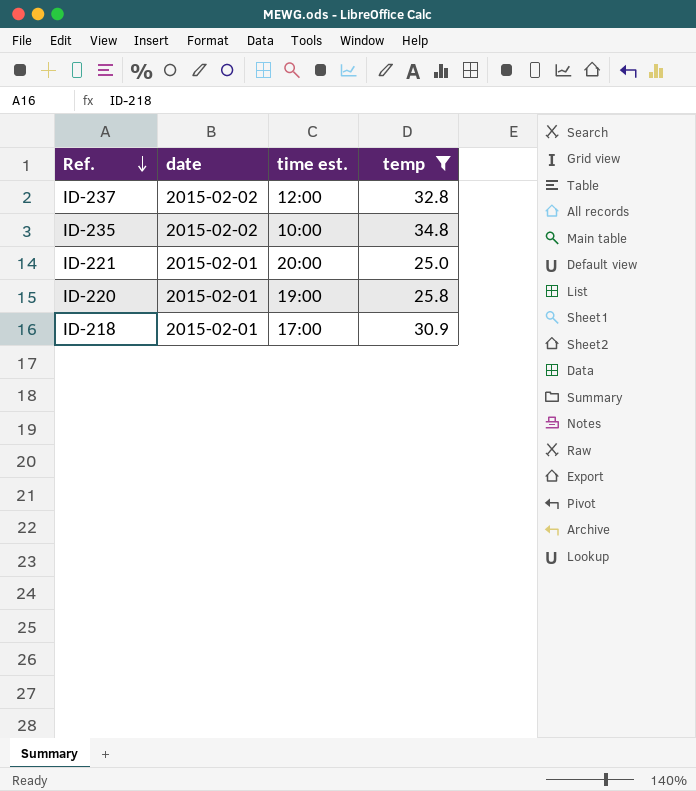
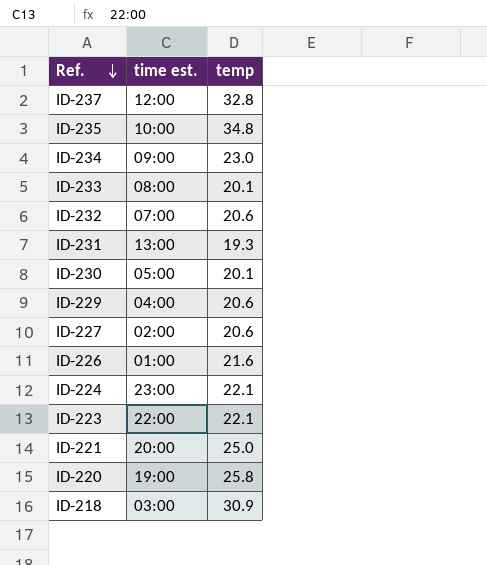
filter: temp >= 25.0 -> none
column date | position: 2 -> none
ID-218 | time est.: 17:00 -> 03:00

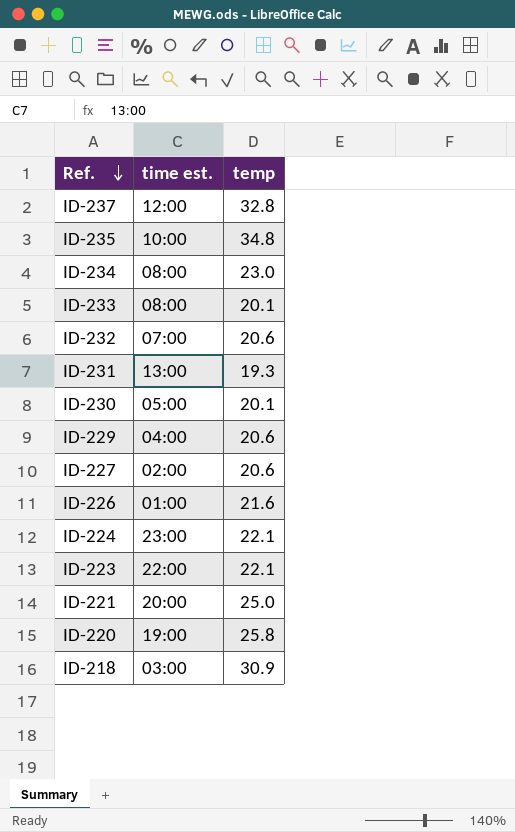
ID-234 | time est.: 09:00 -> 08:00

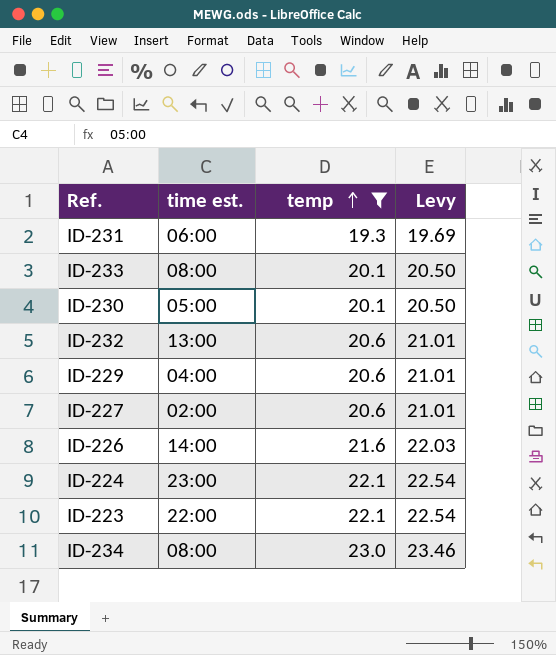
filter: none -> temp <= 23.0
row order: Ref. descending -> temp ascending
column Levy | formula: none -> [temp] * 1.02
ID-231 | time est.: 13:00 -> 06:00
ID-232 | time est.: 07:00 -> 13:00
ID-226 | time est.: 01:00 -> 14:00

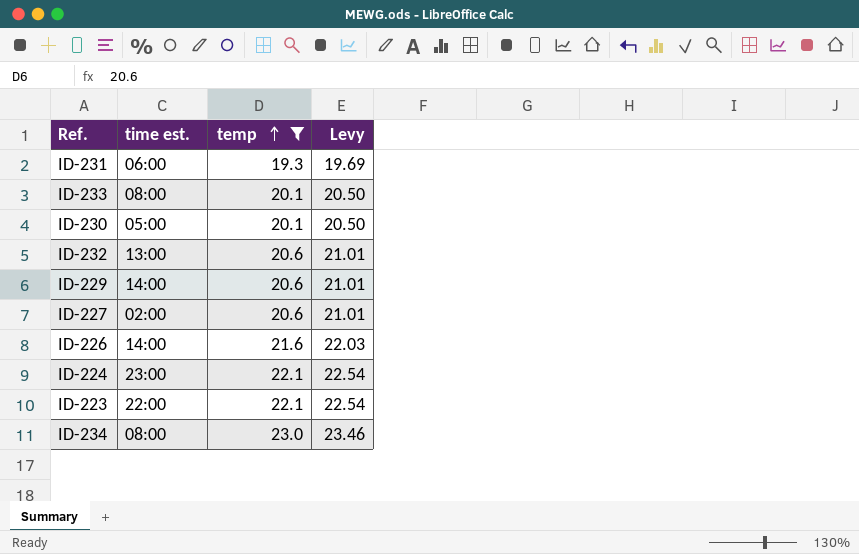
ID-229 | time est.: 04:00 -> 14:00

